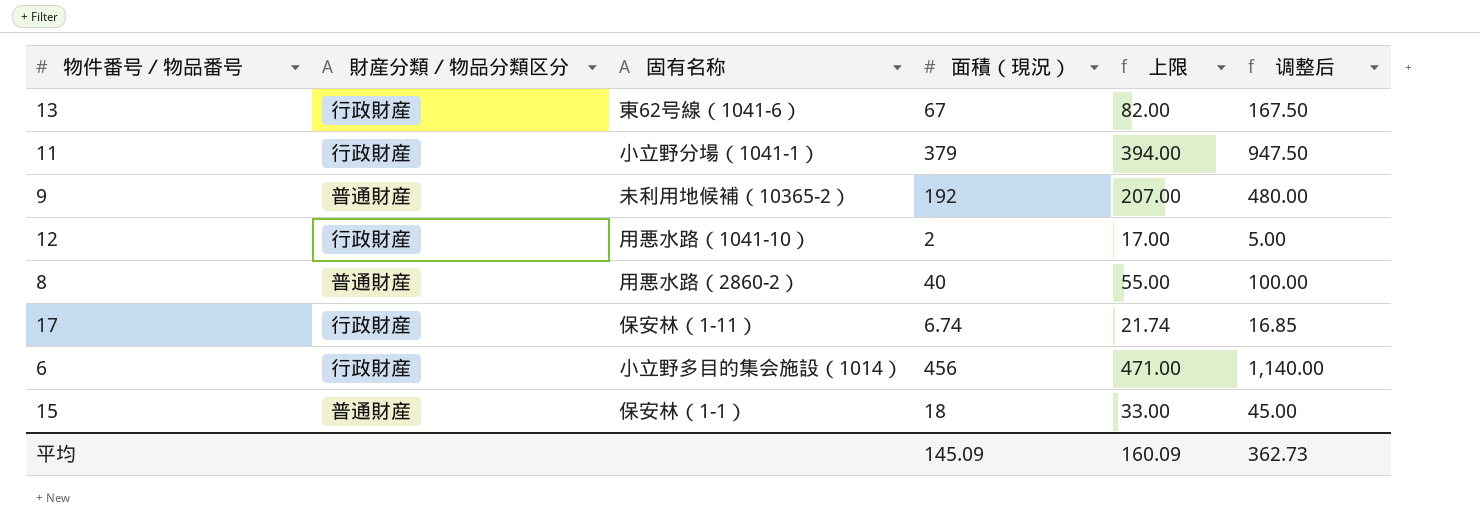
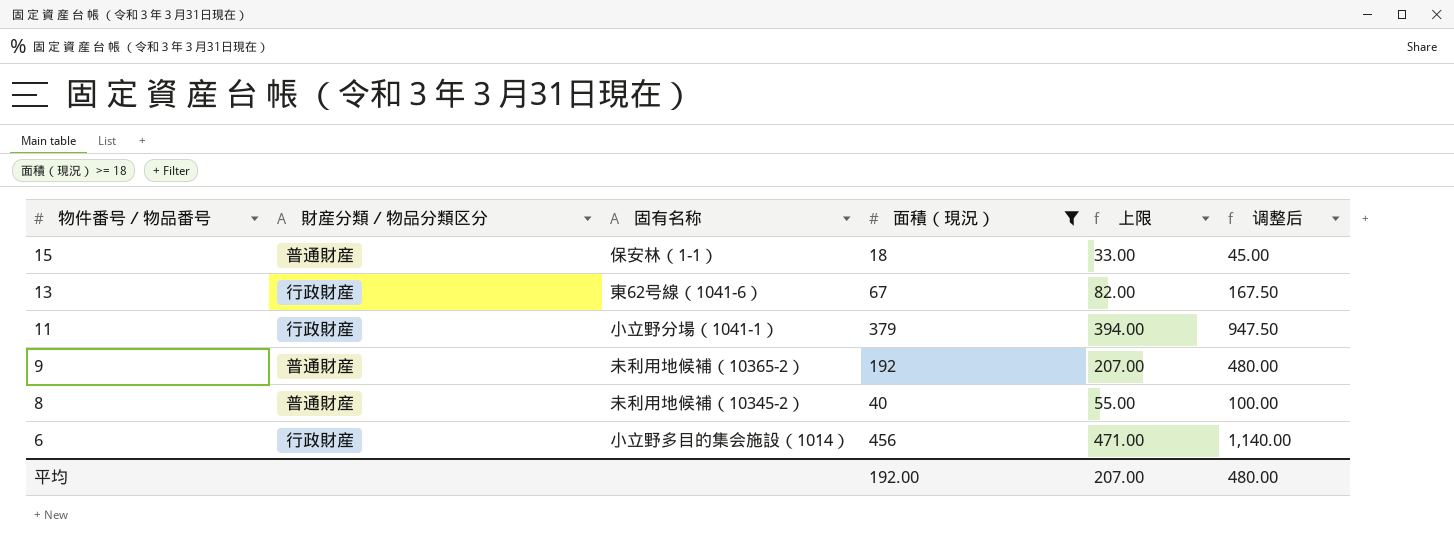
filter: none -> 面積（現況） >= 18
row order: none -> 物件番号／物品番号 descending
8 | 固有名称: 用悪水路（2860-2） -> 未利用地候補（10345-2）
平均 | 面積（現況）: 145.09 -> 192.00
平均 | 上限: 160.09 -> 207.00
平均 | 调整后: 362.73 -> 480.00

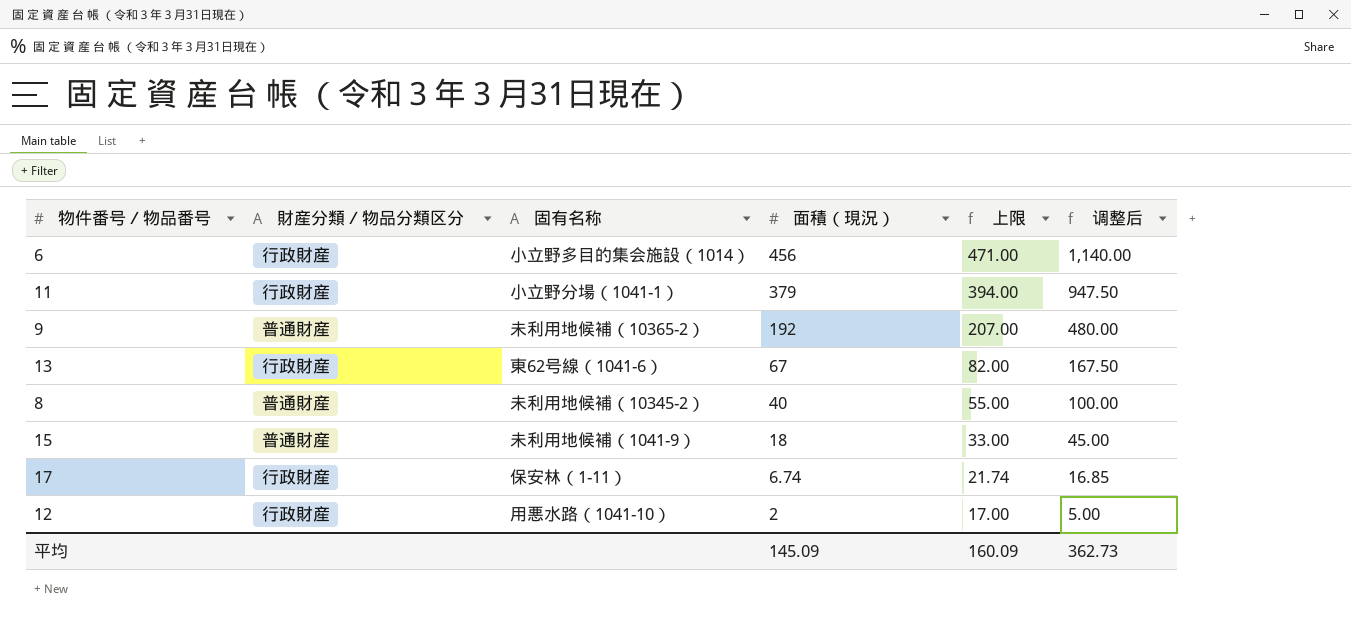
filter: 面積（現況） >= 18 -> none
row order: 物件番号／物品番号 descending -> 面積（現況） descending
15 | 固有名称: 保安林（1-1） -> 未利用地候補（1041-9）
平均 | 面積（現況）: 192.00 -> 145.09
平均 | 上限: 207.00 -> 160.09
平均 | 调整后: 480.00 -> 362.73

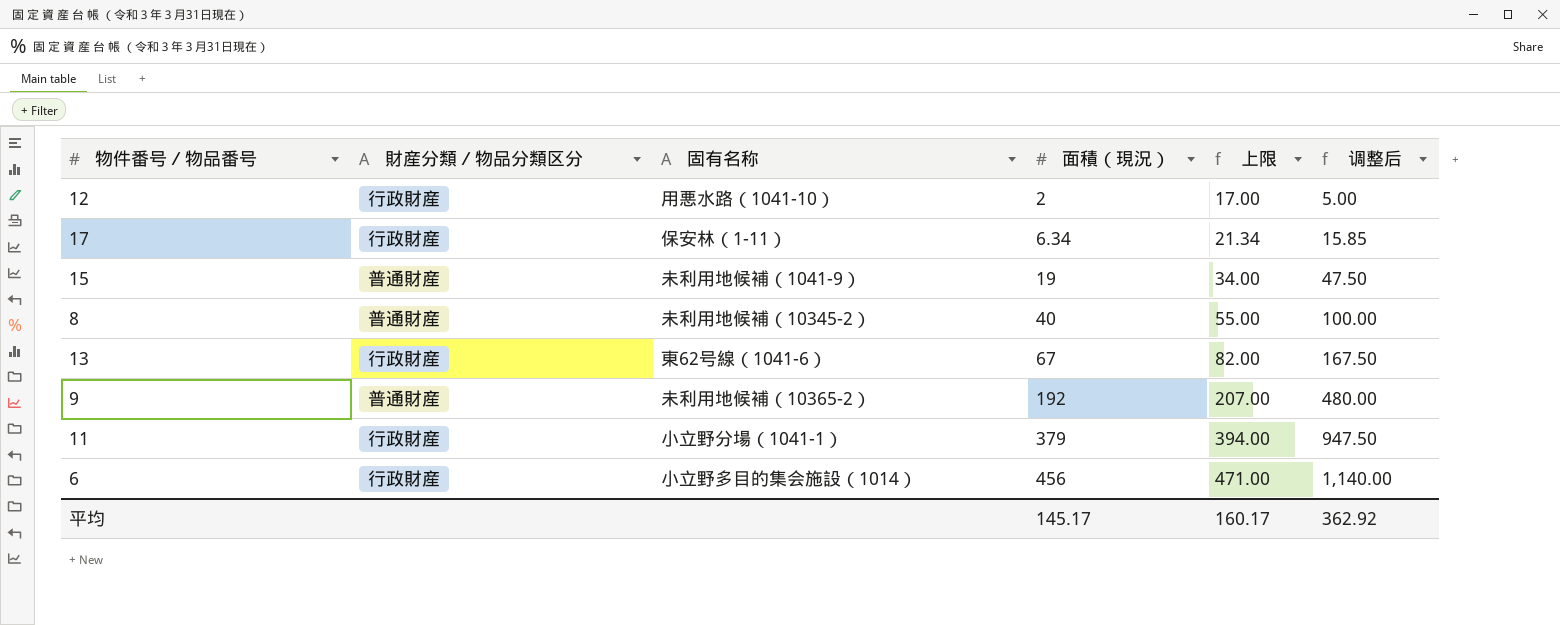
row order: 面積（現況） descending -> 面積（現況） ascending
17 | 面積（現況）: 6.74 -> 6.34
17 | 上限: 21.74 -> 21.34
17 | 调整后: 16.85 -> 15.85
15 | 面積（現況）: 18 -> 19
15 | 上限: 33.00 -> 34.00
15 | 调整后: 45.00 -> 47.50
平均 | 面積（現況）: 145.09 -> 145.17
平均 | 上限: 160.09 -> 160.17
平均 | 调整后: 362.73 -> 362.92

